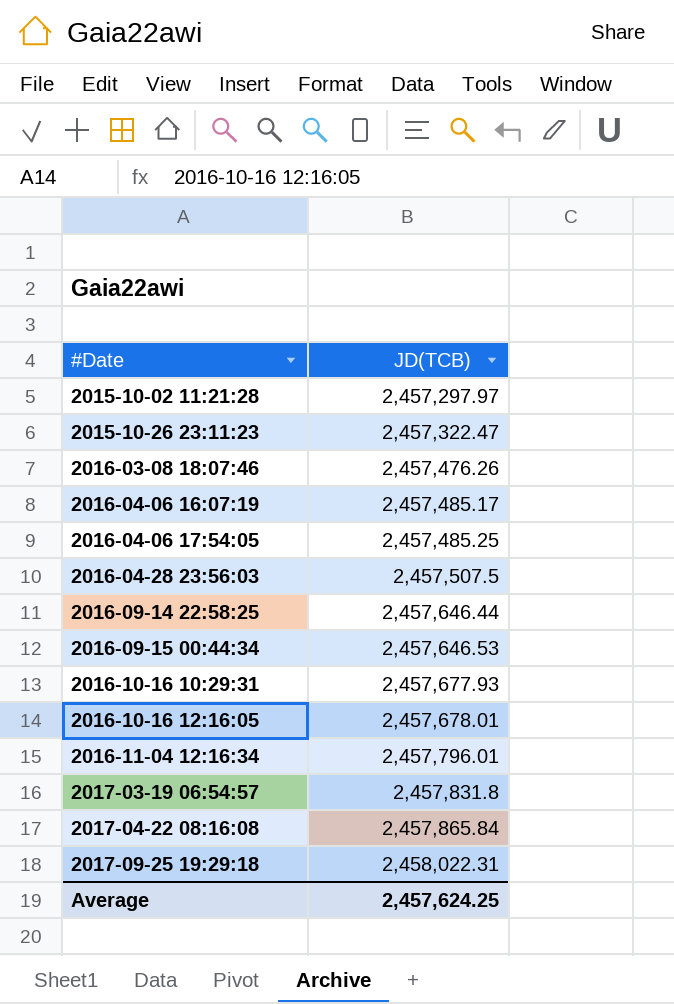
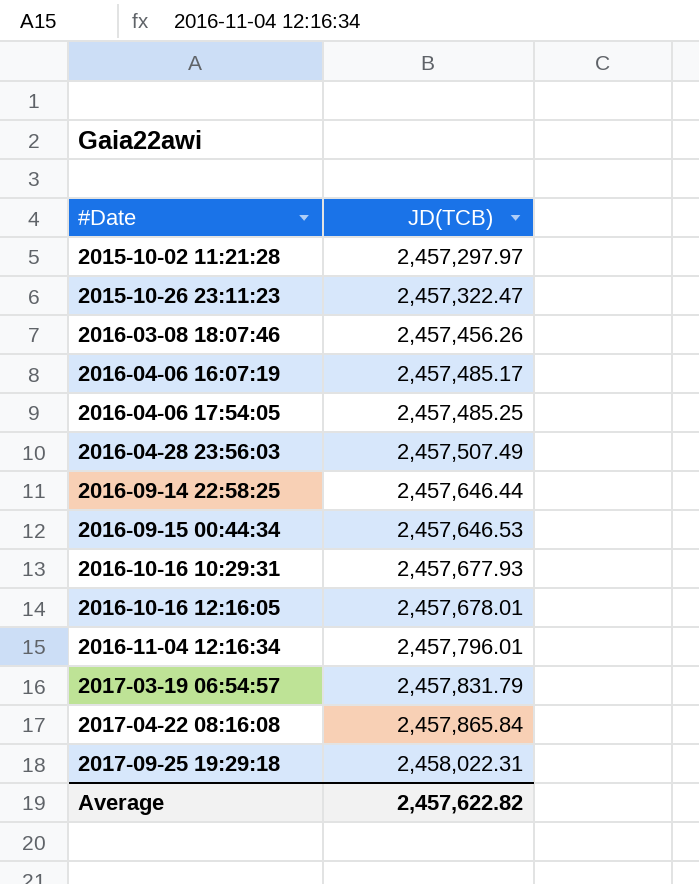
2016-03-08 18:07:46 | JD(TCB): 2,457,476.26 -> 2,457,456.26
2016-04-28 23:56:03 | JD(TCB): 2,457,507.5 -> 2,457,507.49
2017-03-19 06:54:57 | JD(TCB): 2,457,831.8 -> 2,457,831.79
Average | JD(TCB): 2,457,624.25 -> 2,457,622.82

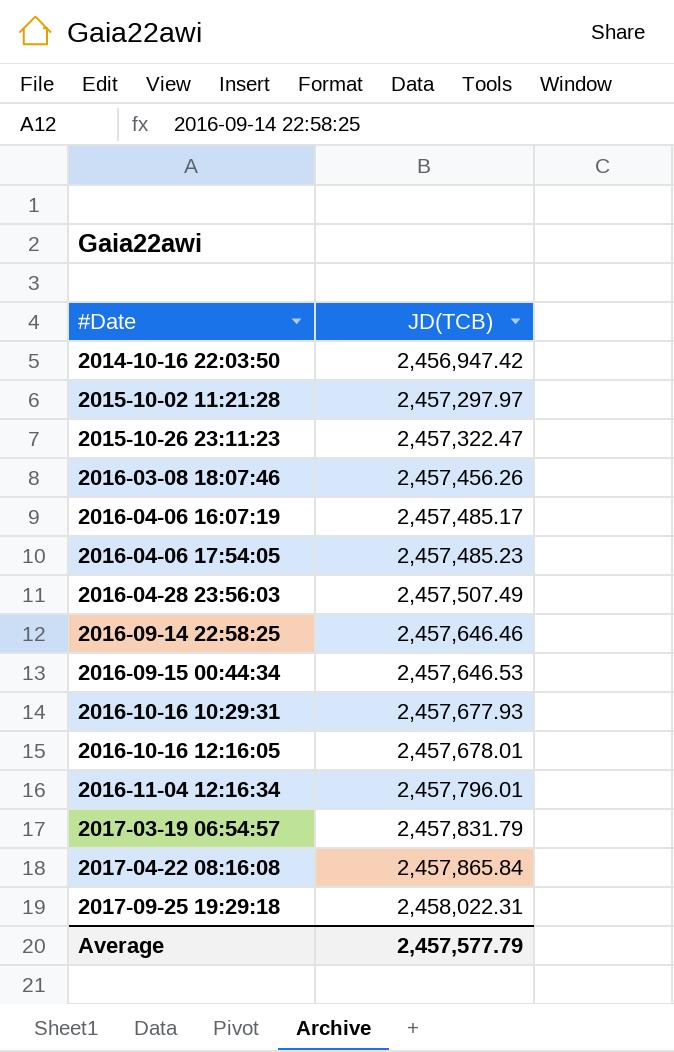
row 2014-10-16 22:03:50: none -> 2,456,947.42
2016-04-06 17:54:05 | JD(TCB): 2,457,485.25 -> 2,457,485.23
2016-09-14 22:58:25 | JD(TCB): 2,457,646.44 -> 2,457,646.46
Average | JD(TCB): 2,457,622.82 -> 2,457,577.79

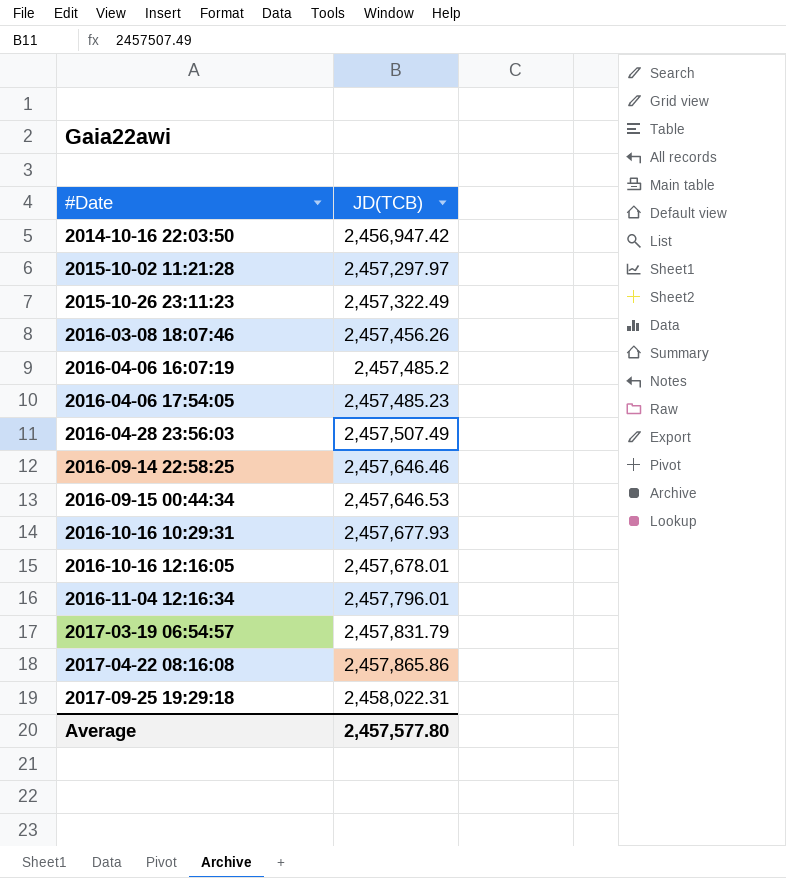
2015-10-26 23:11:23 | JD(TCB): 2,457,322.47 -> 2,457,322.49
2016-04-06 16:07:19 | JD(TCB): 2,457,485.17 -> 2,457,485.2
2017-04-22 08:16:08 | JD(TCB): 2,457,865.84 -> 2,457,865.86
Average | JD(TCB): 2,457,577.79 -> 2,457,577.80

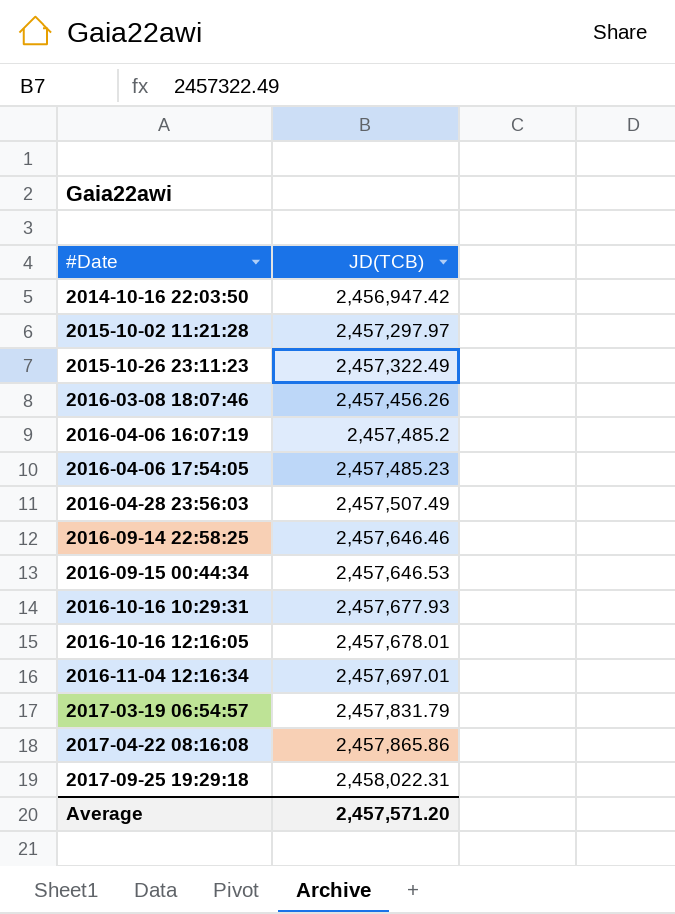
2016-11-04 12:16:34 | JD(TCB): 2,457,796.01 -> 2,457,697.01
Average | JD(TCB): 2,457,577.80 -> 2,457,571.20

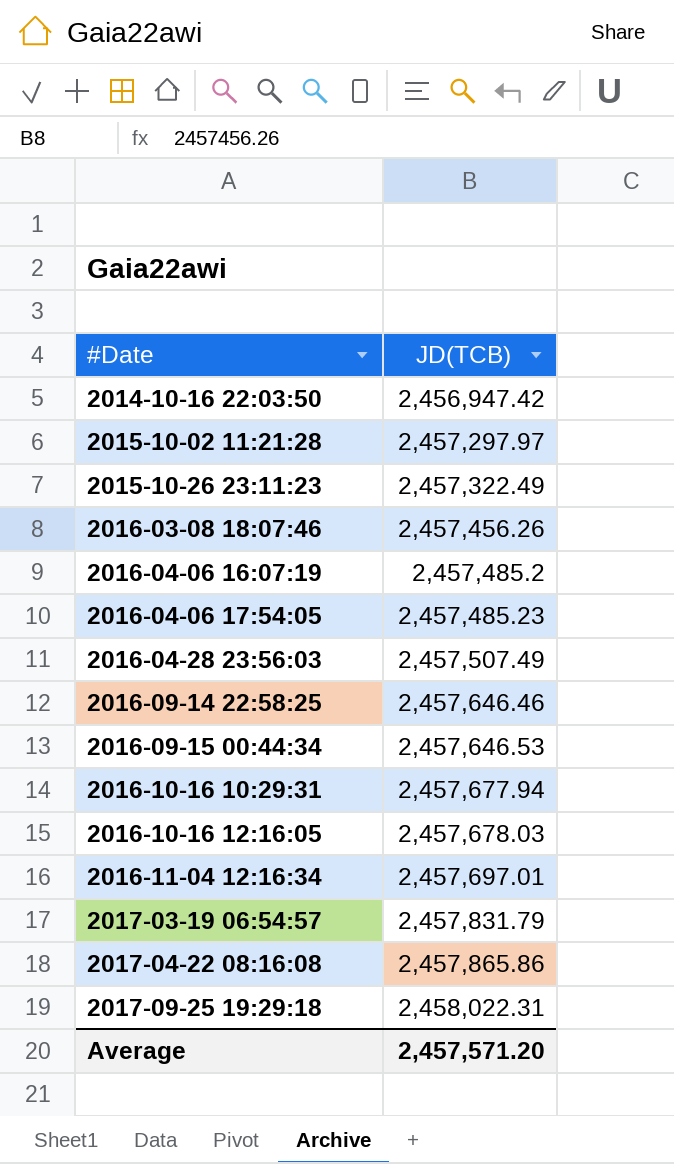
2016-10-16 10:29:31 | JD(TCB): 2,457,677.93 -> 2,457,677.94
2016-10-16 12:16:05 | JD(TCB): 2,457,678.01 -> 2,457,678.03

